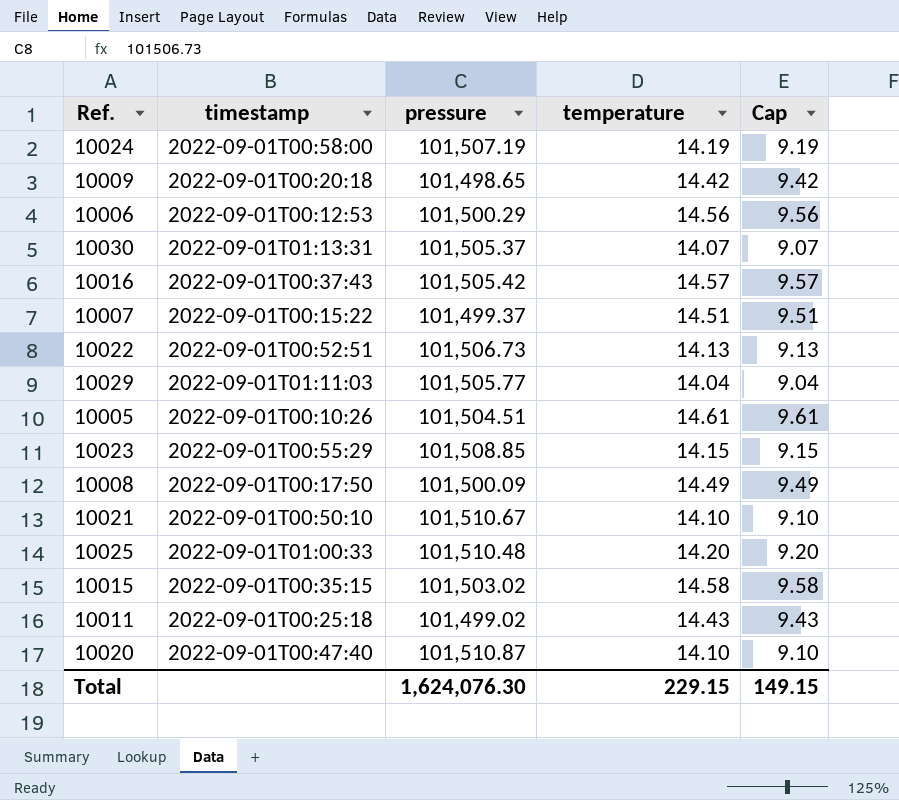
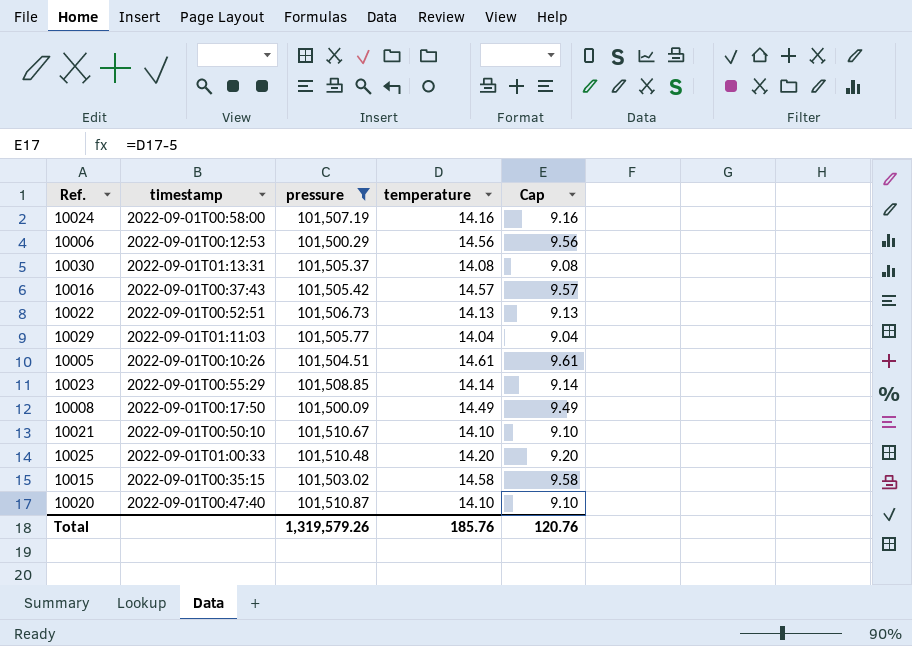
filter: none -> pressure >= 101,500.09
10024 | temperature: 14.19 -> 14.16
10024 | Cap: 9.19 -> 9.16
10030 | temperature: 14.07 -> 14.08
10030 | Cap: 9.07 -> 9.08
10023 | temperature: 14.15 -> 14.14
10023 | Cap: 9.15 -> 9.14
Total | pressure: 1,624,076.30 -> 1,319,579.26
Total | temperature: 229.15 -> 185.76
Total | Cap: 149.15 -> 120.76

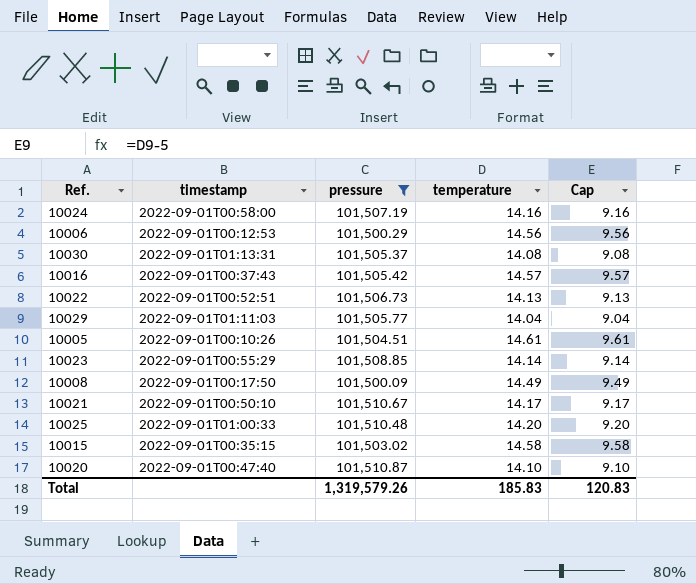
10021 | temperature: 14.10 -> 14.17
10021 | Cap: 9.10 -> 9.17
Total | temperature: 185.76 -> 185.83
Total | Cap: 120.76 -> 120.83

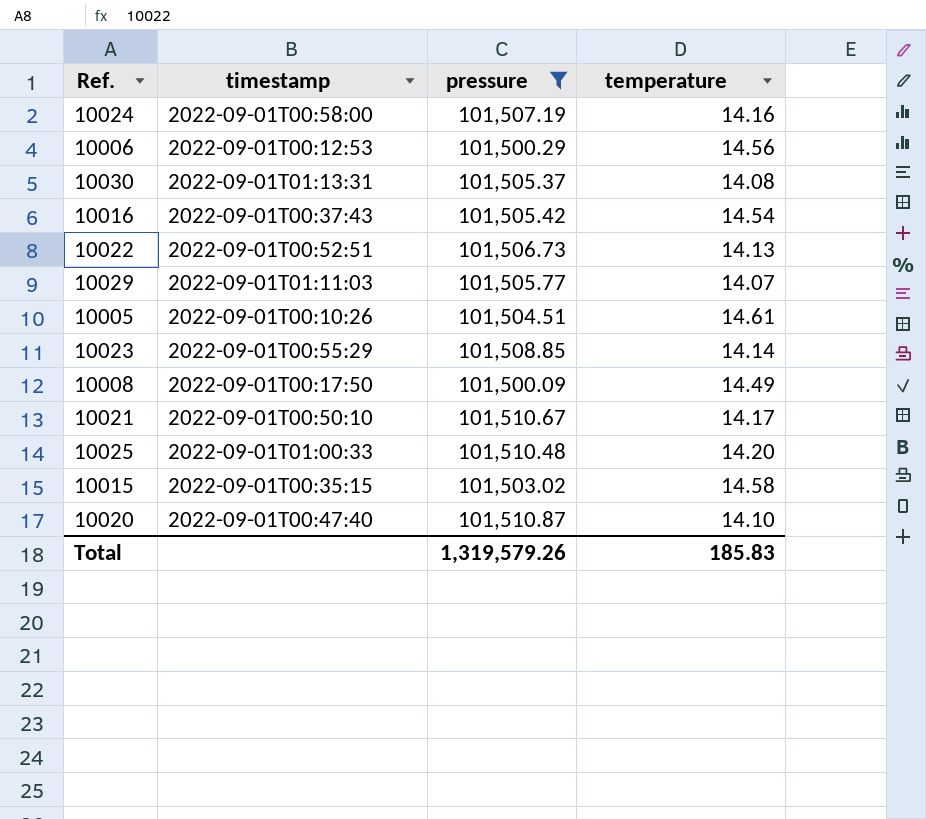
column Cap | formula: [temperature] - 5 -> none
10016 | temperature: 14.57 -> 14.54
10029 | temperature: 14.04 -> 14.07

